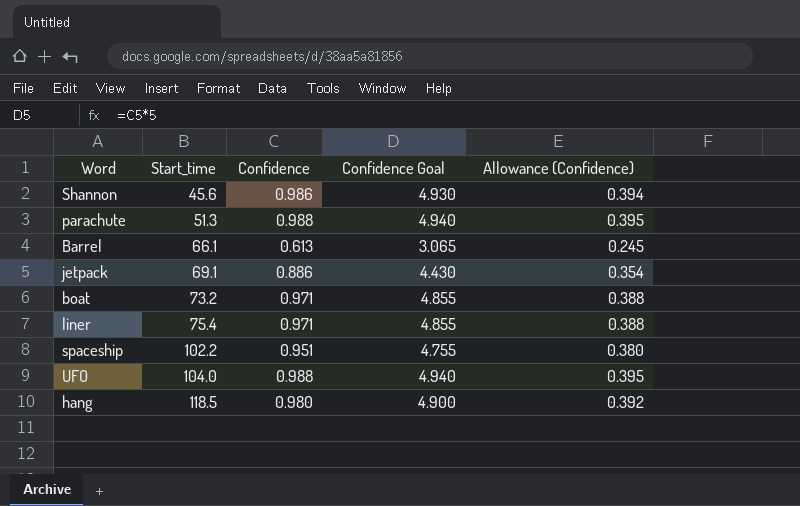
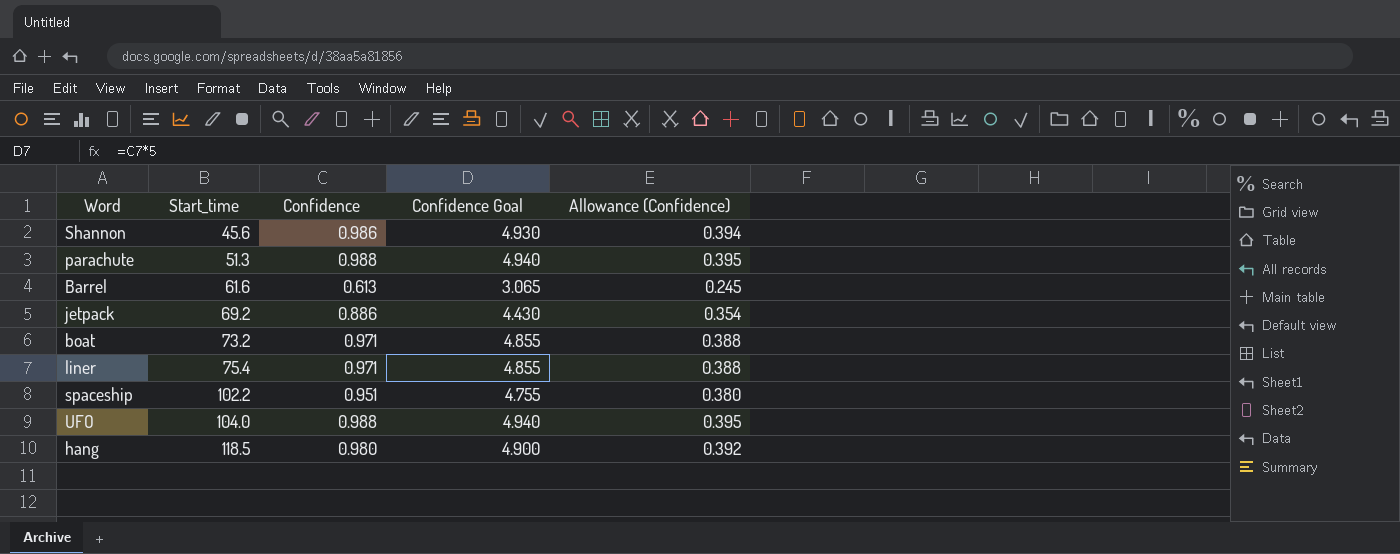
Barrel | Start_time: 66.1 -> 61.6
jetpack | Start_time: 69.1 -> 69.2

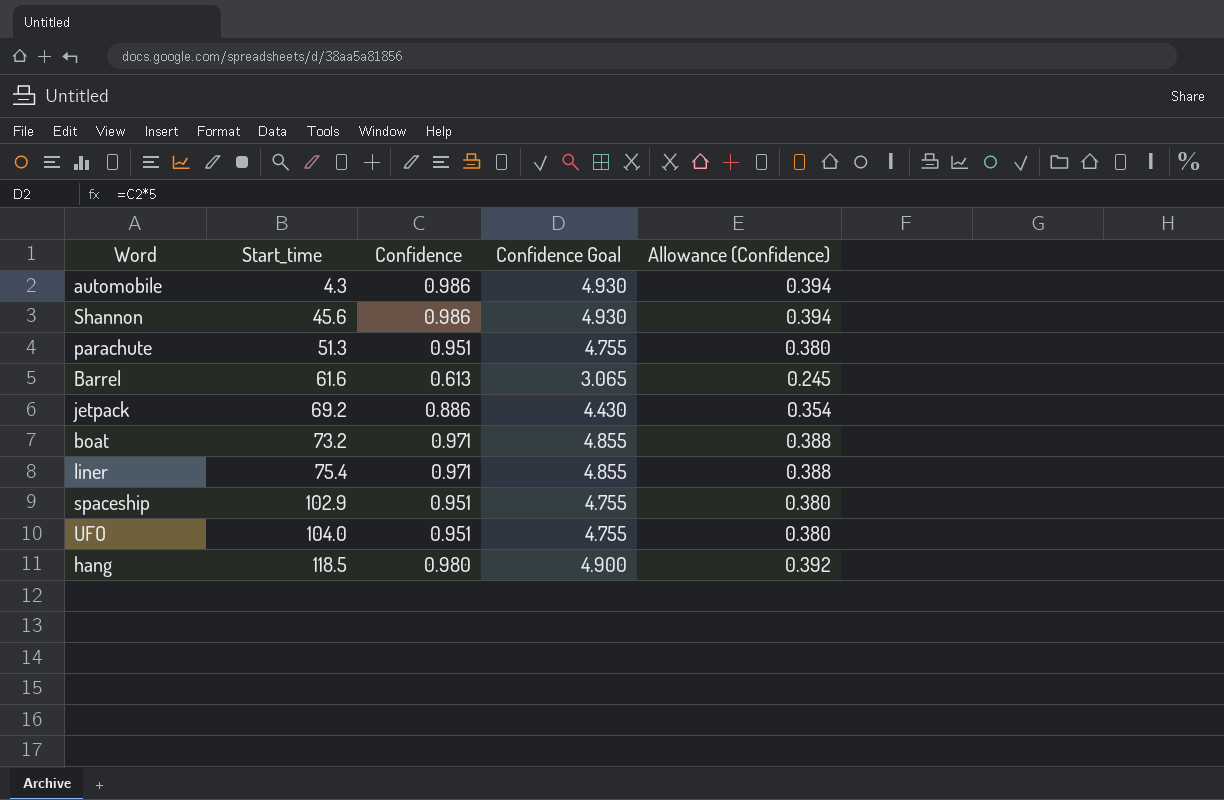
row automobile: none -> 4.3 | 0.986 | 4.930 | 0.394
parachute | Confidence: 0.988 -> 0.951
parachute | Confidence Goal: 4.940 -> 4.755
parachute | Allowance (Confidence): 0.395 -> 0.380
spaceship | Start_time: 102.2 -> 102.9
UFO | Confidence: 0.988 -> 0.951
UFO | Confidence Goal: 4.940 -> 4.755
UFO | Allowance (Confidence): 0.395 -> 0.380

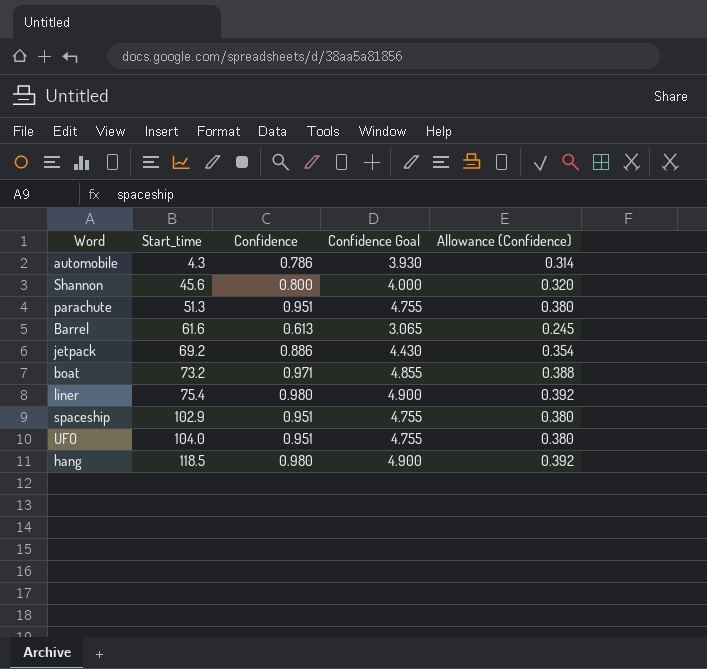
automobile | Confidence: 0.986 -> 0.786
automobile | Confidence Goal: 4.930 -> 3.930
automobile | Allowance (Confidence): 0.394 -> 0.314
Shannon | Confidence: 0.986 -> 0.800
Shannon | Confidence Goal: 4.930 -> 4.000
Shannon | Allowance (Confidence): 0.394 -> 0.320
liner | Confidence: 0.971 -> 0.980
liner | Confidence Goal: 4.855 -> 4.900
liner | Allowance (Confidence): 0.388 -> 0.392

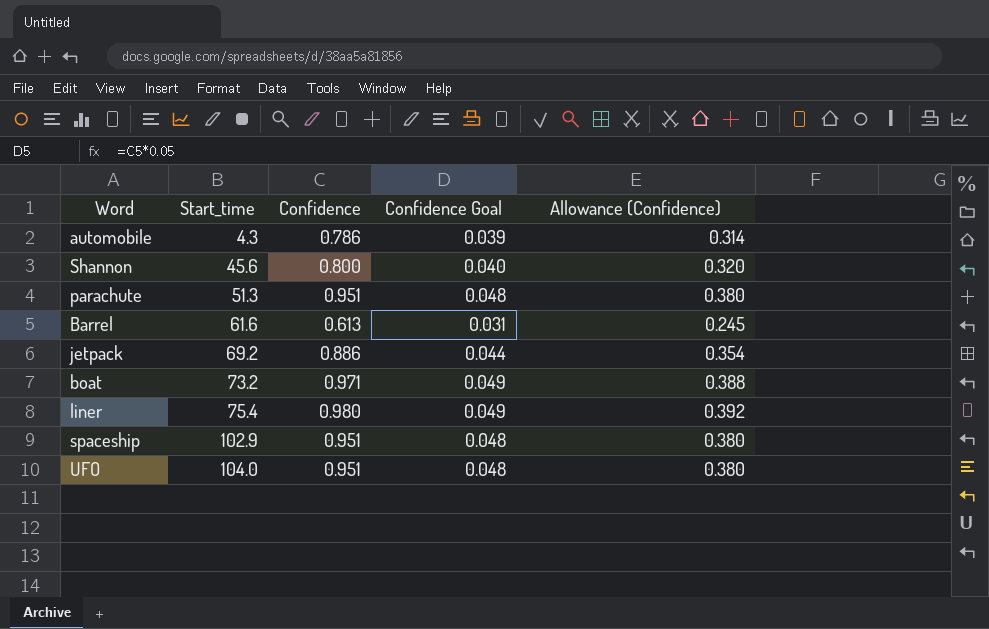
column Confidence Goal | formula: [Confidence] * 5 -> [Confidence] * 0.05
row hang: 118.5 | 0.980 | 4.900 | 0.392 -> none

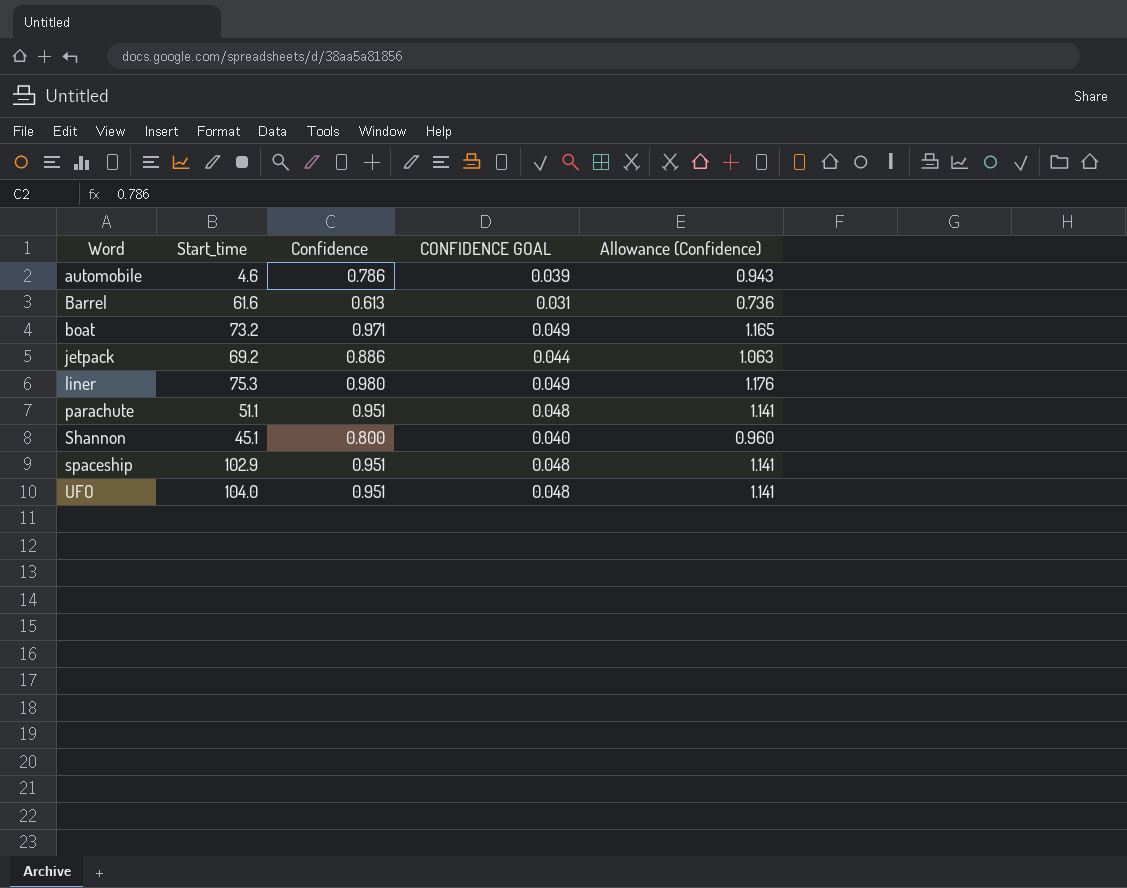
row order: Start_time ascending -> Word ascending
column name: Confidence Goal -> CONFIDENCE GOAL
column Allowance (Confidence) | formula: [Confidence] * 0.4 -> [Confidence] * 1.2
automobile | Start_time: 4.3 -> 4.6
liner | Start_time: 75.4 -> 75.3
parachute | Start_time: 51.3 -> 51.1
Shannon | Start_time: 45.6 -> 45.1

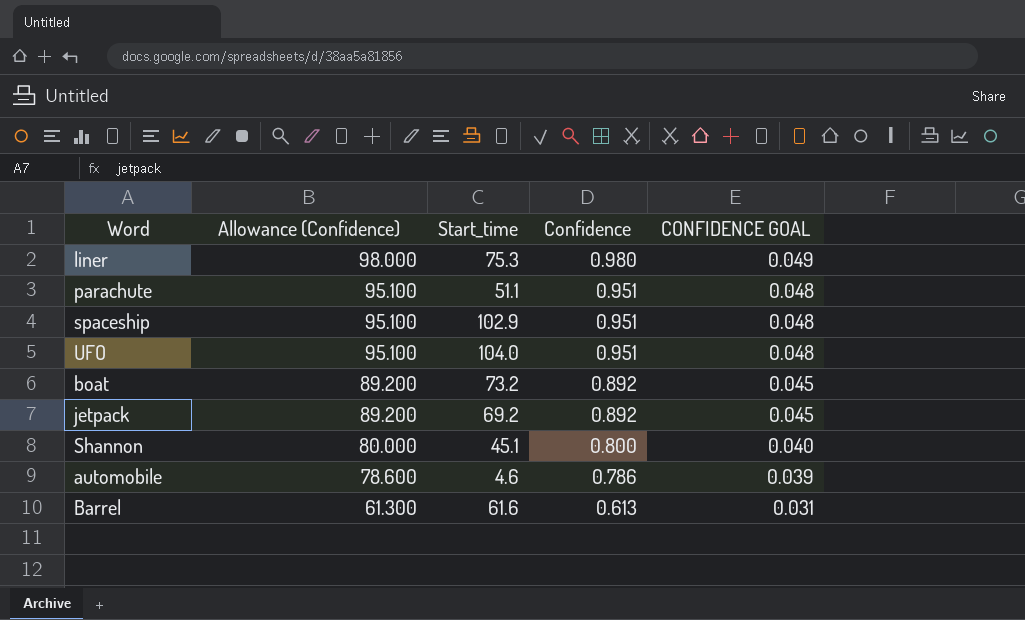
row order: Word ascending -> Allowance (Confidence) descending
column Allowance (Confidence) | formula: [Confidence] * 1.2 -> [Confidence] * 100
column Allowance (Confidence) | position: 5 -> 2
boat | Confidence: 0.971 -> 0.892
boat | CONFIDENCE GOAL: 0.049 -> 0.045
jetpack | Confidence: 0.886 -> 0.892
jetpack | CONFIDENCE GOAL: 0.044 -> 0.045

